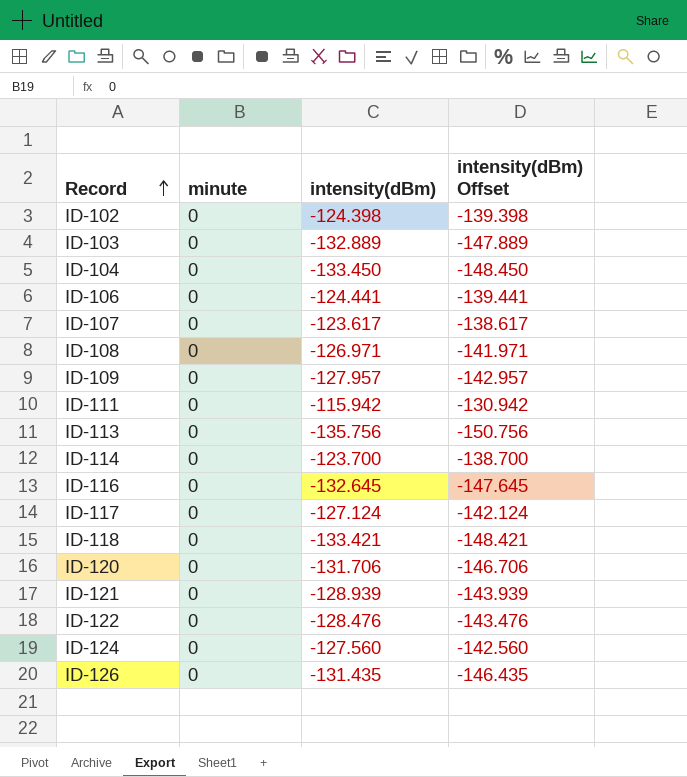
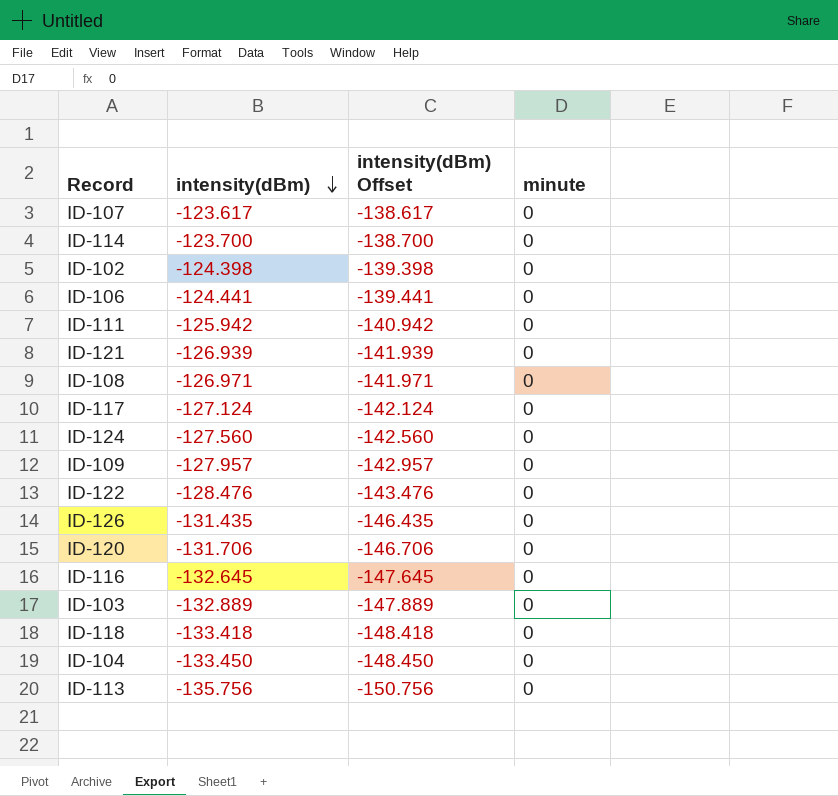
row order: Record ascending -> intensity(dBm) descending
column minute | position: 2 -> 4
ID-111 | intensity(dBm): -115.942 -> -125.942
ID-111 | intensity(dBm) Offset: -130.942 -> -140.942
ID-121 | intensity(dBm): -128.939 -> -126.939
ID-121 | intensity(dBm) Offset: -143.939 -> -141.939
ID-118 | intensity(dBm): -133.421 -> -133.418
ID-118 | intensity(dBm) Offset: -148.421 -> -148.418

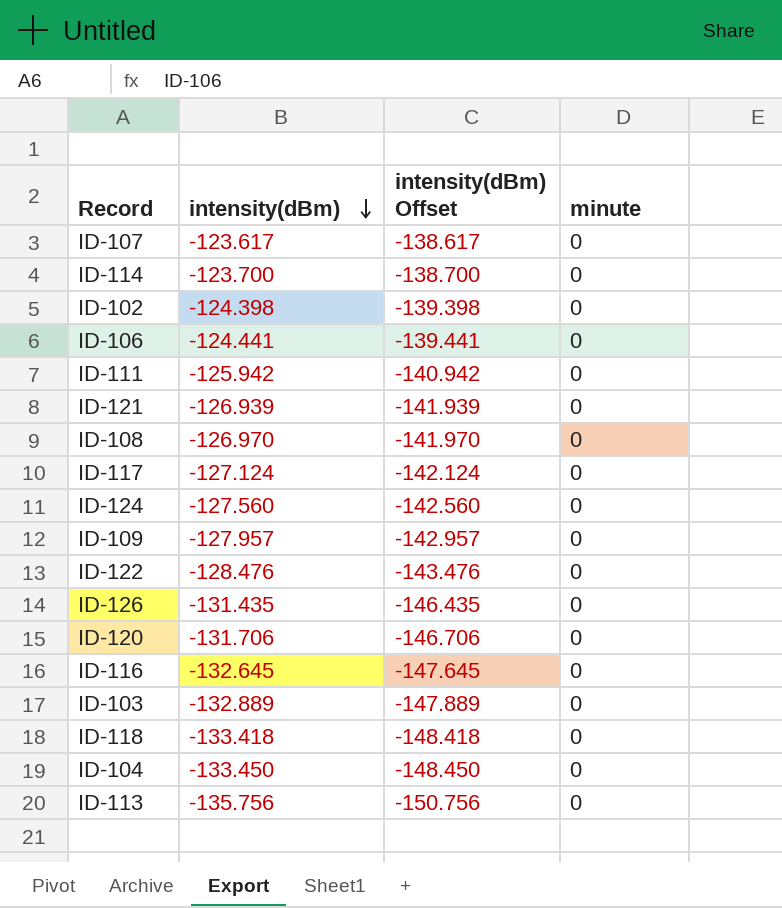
ID-108 | intensity(dBm): -126.971 -> -126.970
ID-108 | intensity(dBm) Offset: -141.971 -> -141.970

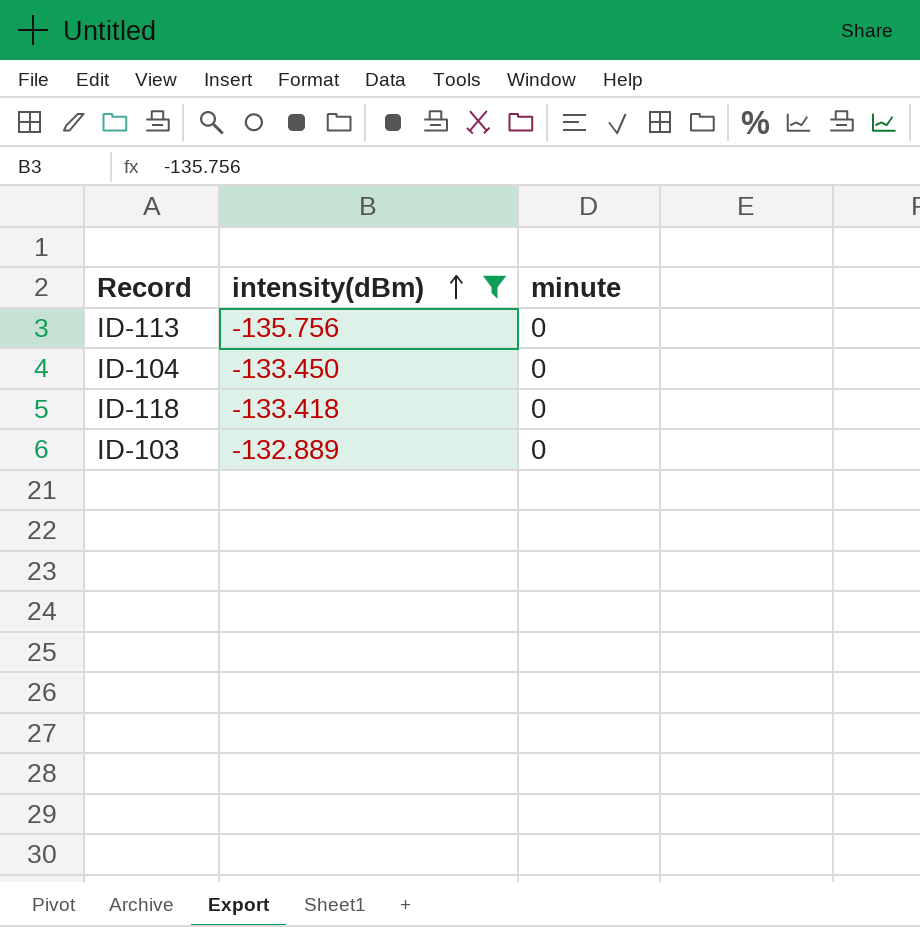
filter: none -> intensity(dBm) <= -132.889
row order: intensity(dBm) descending -> intensity(dBm) ascending
column intensity(dBm) Offset | formula: [intensity(dBm)] - 15 -> none

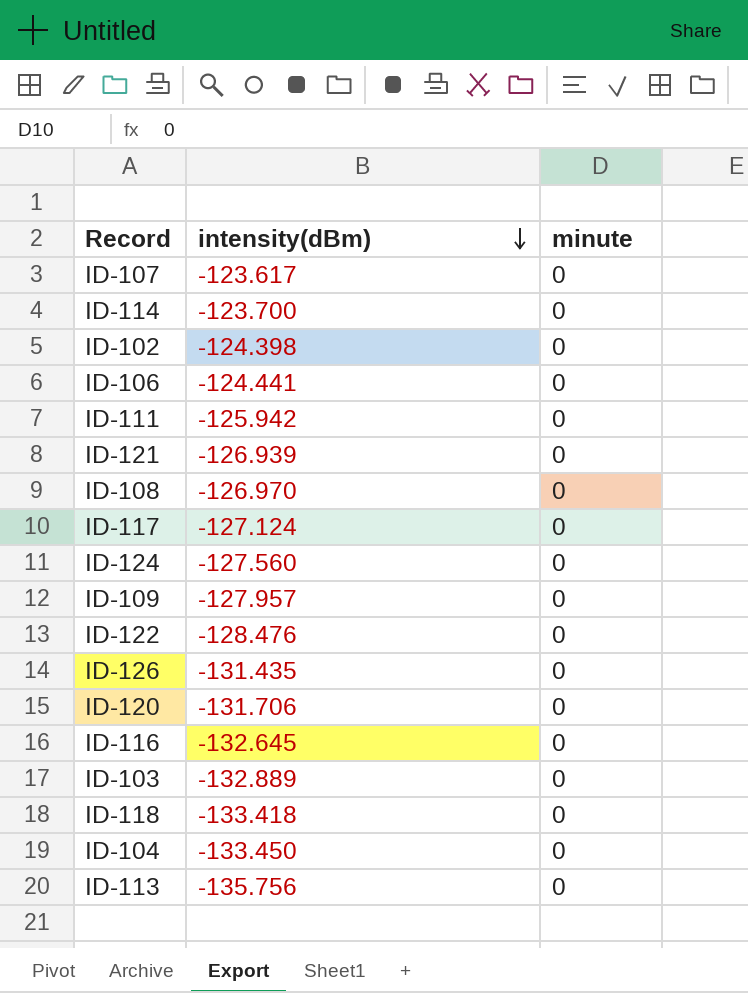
filter: intensity(dBm) <= -132.889 -> none
row order: intensity(dBm) ascending -> intensity(dBm) descending

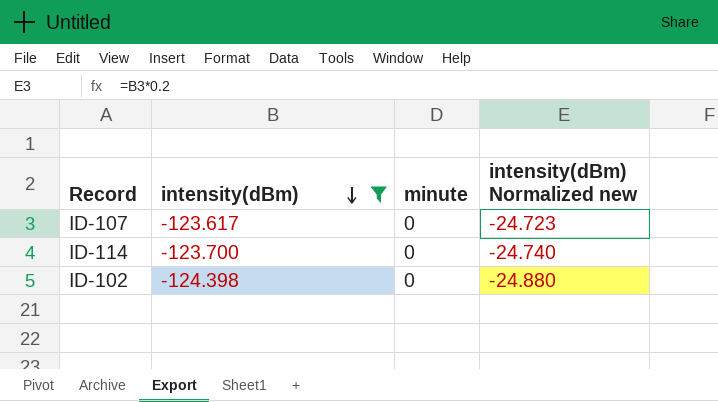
filter: none -> intensity(dBm) >= -124.398
column intensity(dBm) Normalized new | formula: none -> [intensity(dBm)] * 0.2

